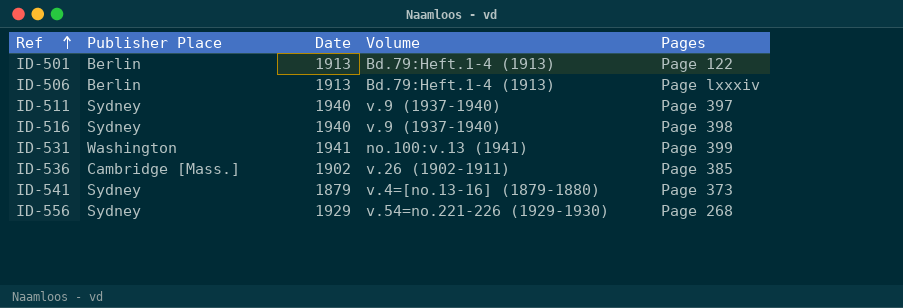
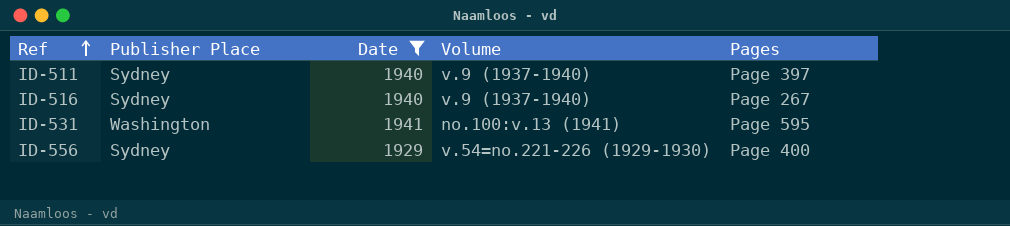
filter: none -> Date >= 1929
ID-516 | Pages: Page 398 -> Page 267
ID-531 | Pages: Page 399 -> Page 595
ID-556 | Pages: Page 268 -> Page 400

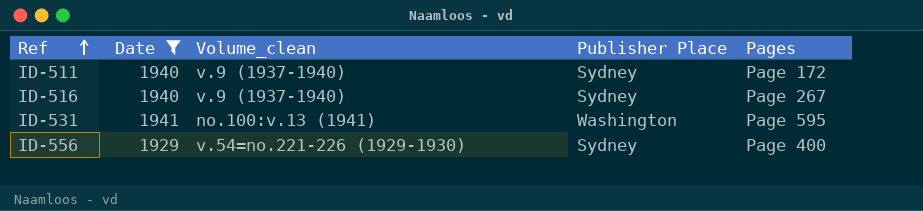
column name: Volume -> Volume_clean
column Publisher Place | position: 2 -> 4
ID-511 | Pages: Page 397 -> Page 172

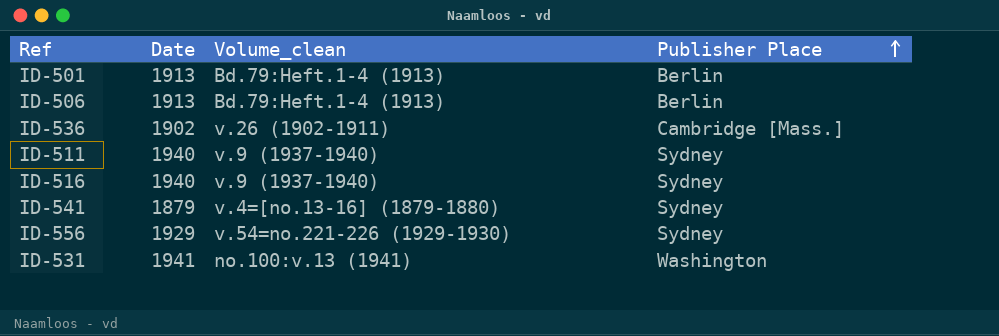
filter: Date >= 1929 -> none
row order: Ref ascending -> Publisher Place ascending
column Pages | position: 5 -> none

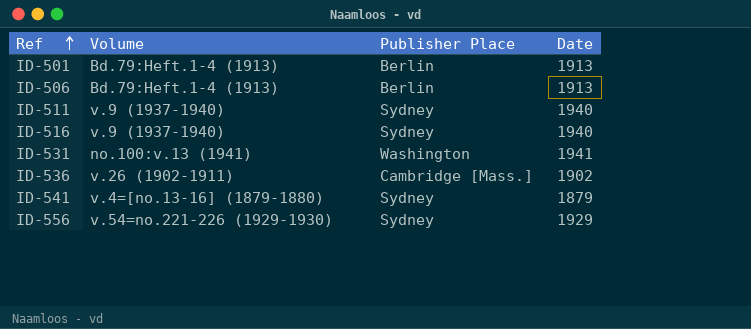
row order: Publisher Place ascending -> Ref ascending
column name: Volume_clean -> Volume
column Date | position: 2 -> 4

